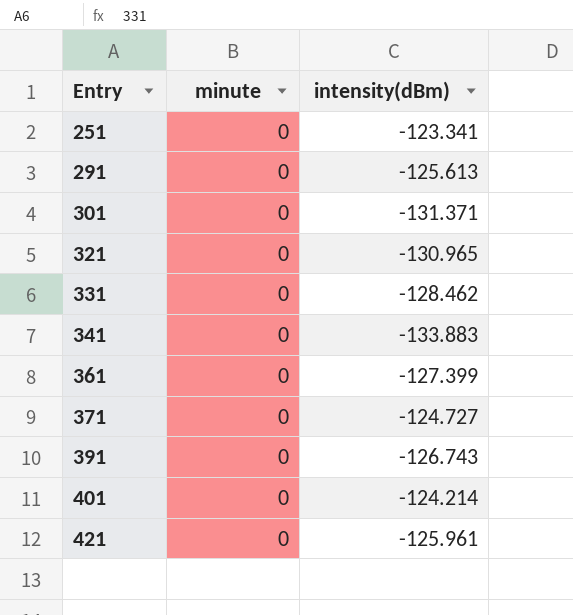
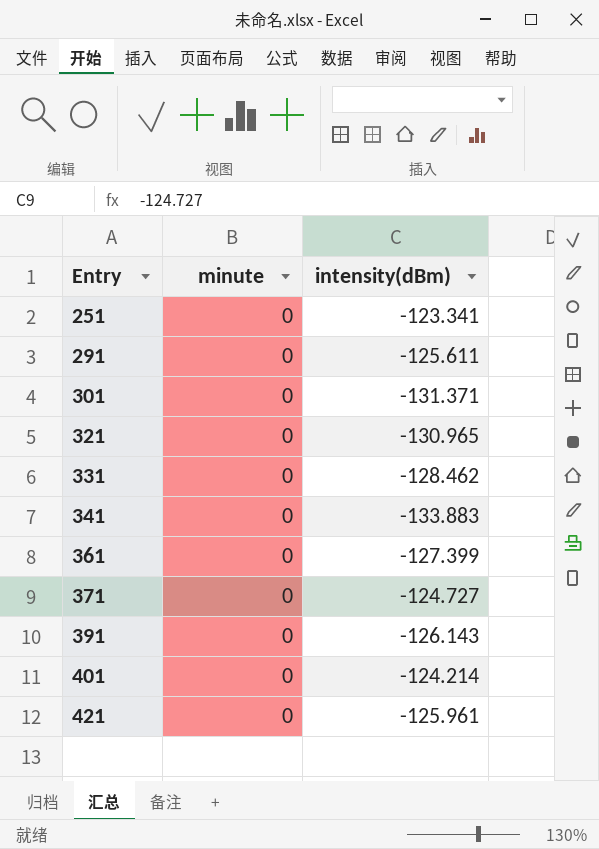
291 | intensity(dBm): -125.613 -> -125.611
391 | intensity(dBm): -126.743 -> -126.143

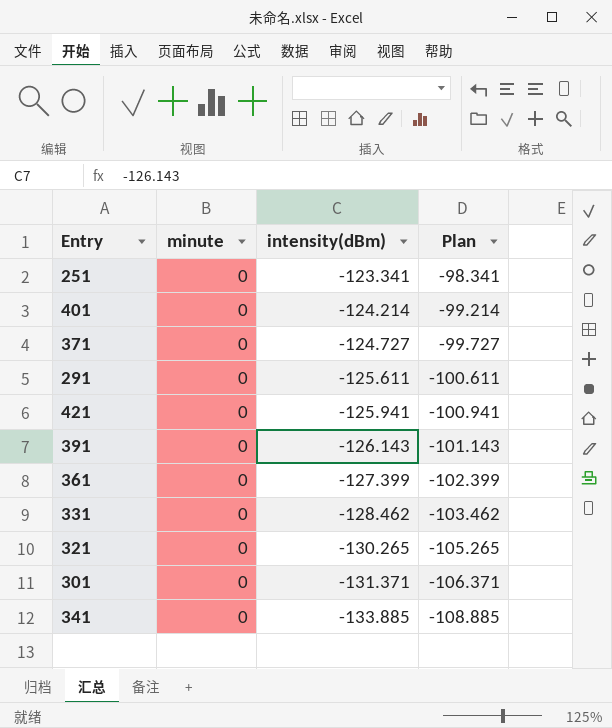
row order: Entry ascending -> intensity(dBm) descending
column Plan | formula: none -> [intensity(dBm)] + 25
421 | intensity(dBm): -125.961 -> -125.941
321 | intensity(dBm): -130.965 -> -130.265
341 | intensity(dBm): -133.883 -> -133.885

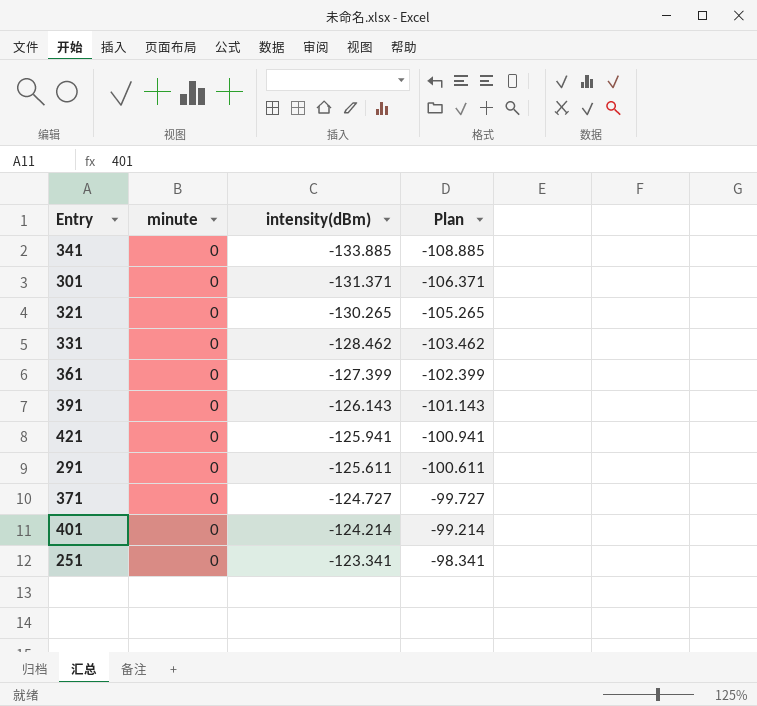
row order: intensity(dBm) descending -> intensity(dBm) ascending

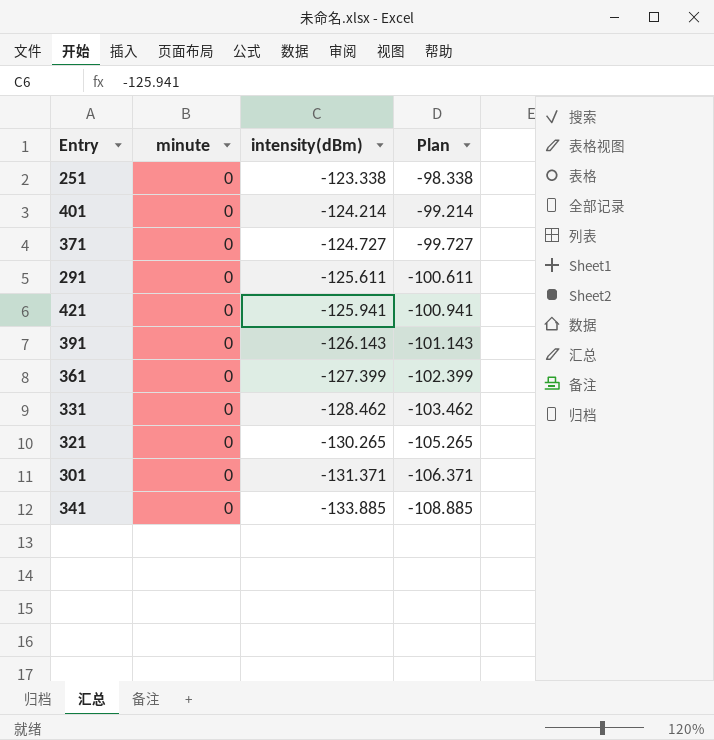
row order: intensity(dBm) ascending -> intensity(dBm) descending
251 | intensity(dBm): -123.341 -> -123.338
251 | Plan: -98.341 -> -98.338

